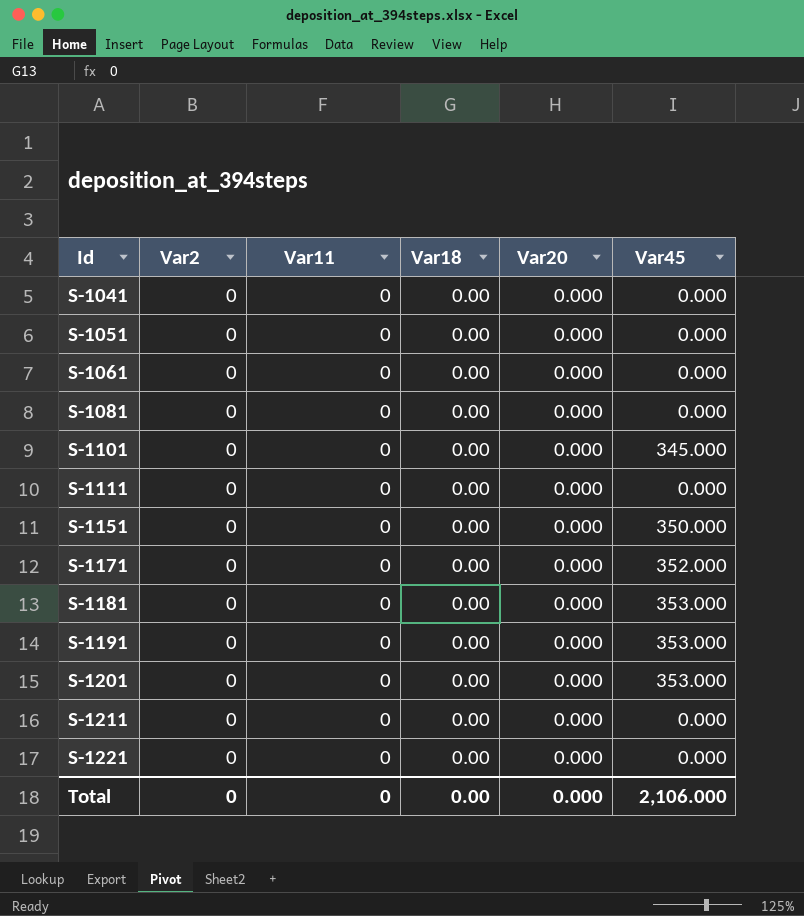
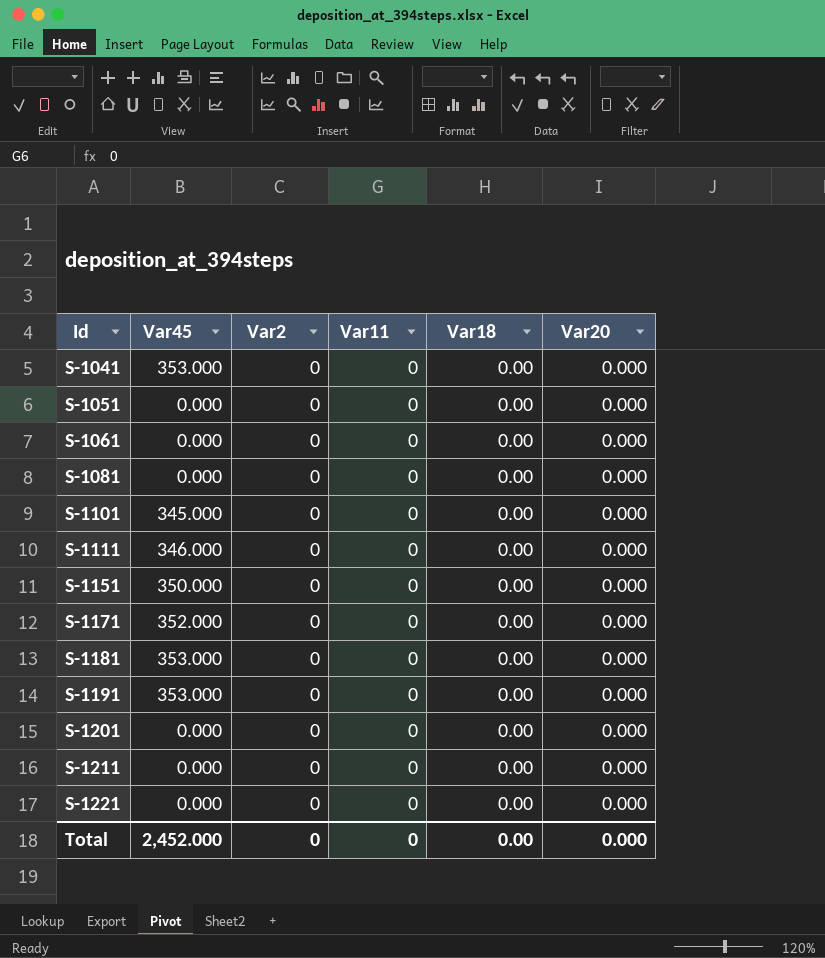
column Var45 | position: 6 -> 2
S-1041 | Var45: 0.000 -> 353.000
S-1111 | Var45: 0.000 -> 346.000
S-1201 | Var45: 353.000 -> 0.000
Total | Var45: 2,106.000 -> 2,452.000

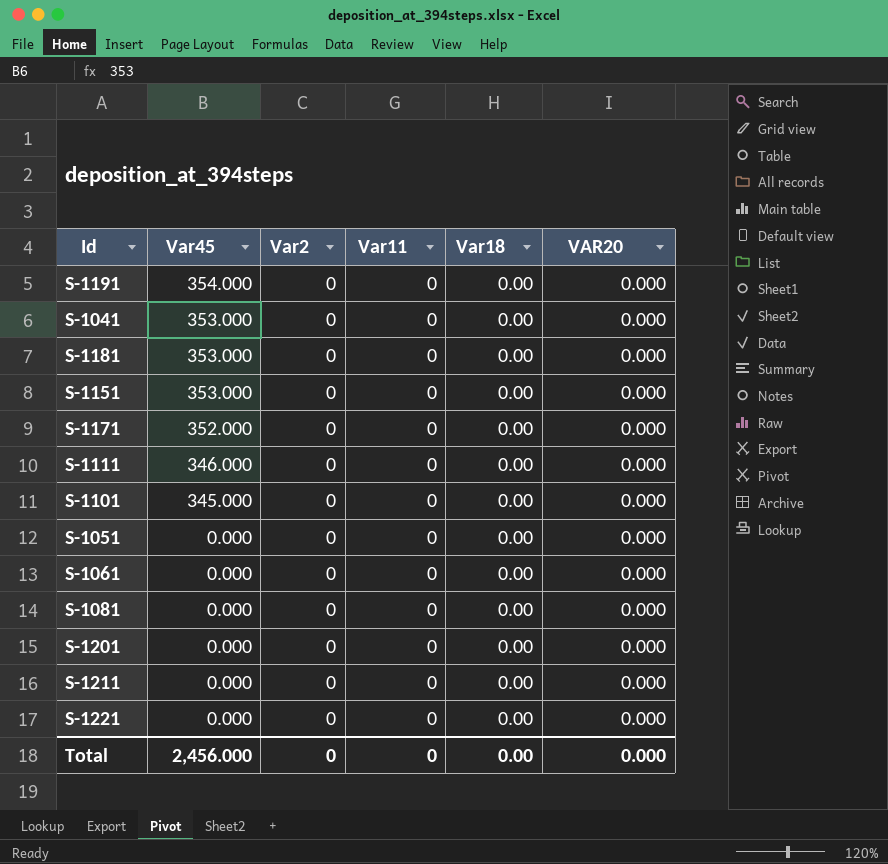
row order: Id ascending -> Var45 descending
column name: Var20 -> VAR20
S-1191 | Var45: 353.000 -> 354.000
S-1151 | Var45: 350.000 -> 353.000
Total | Var45: 2,452.000 -> 2,456.000

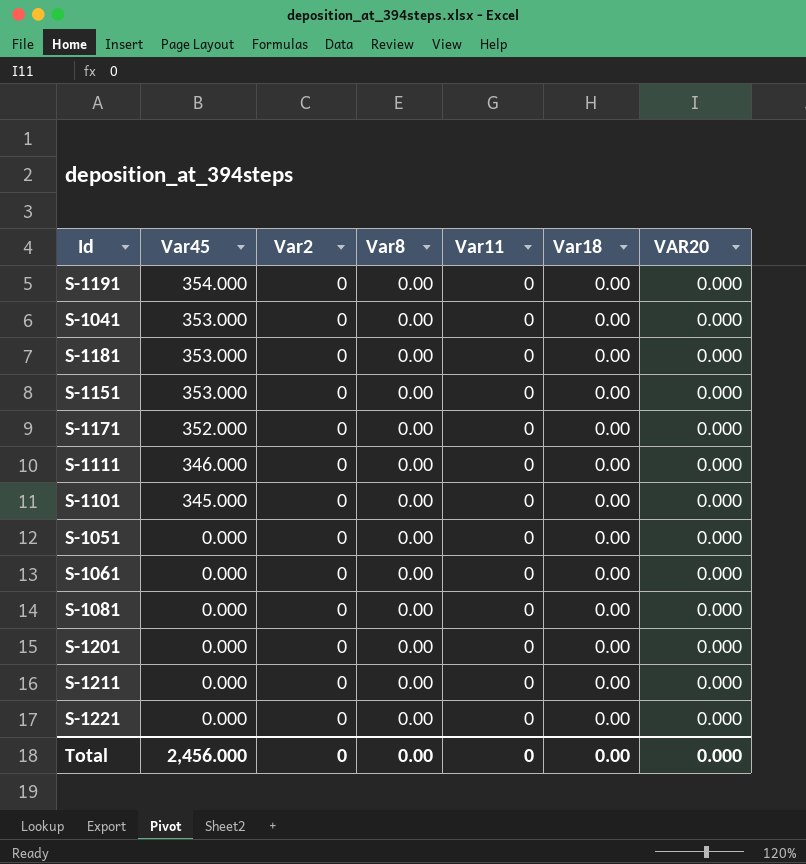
column Var8 | position: none -> 4

